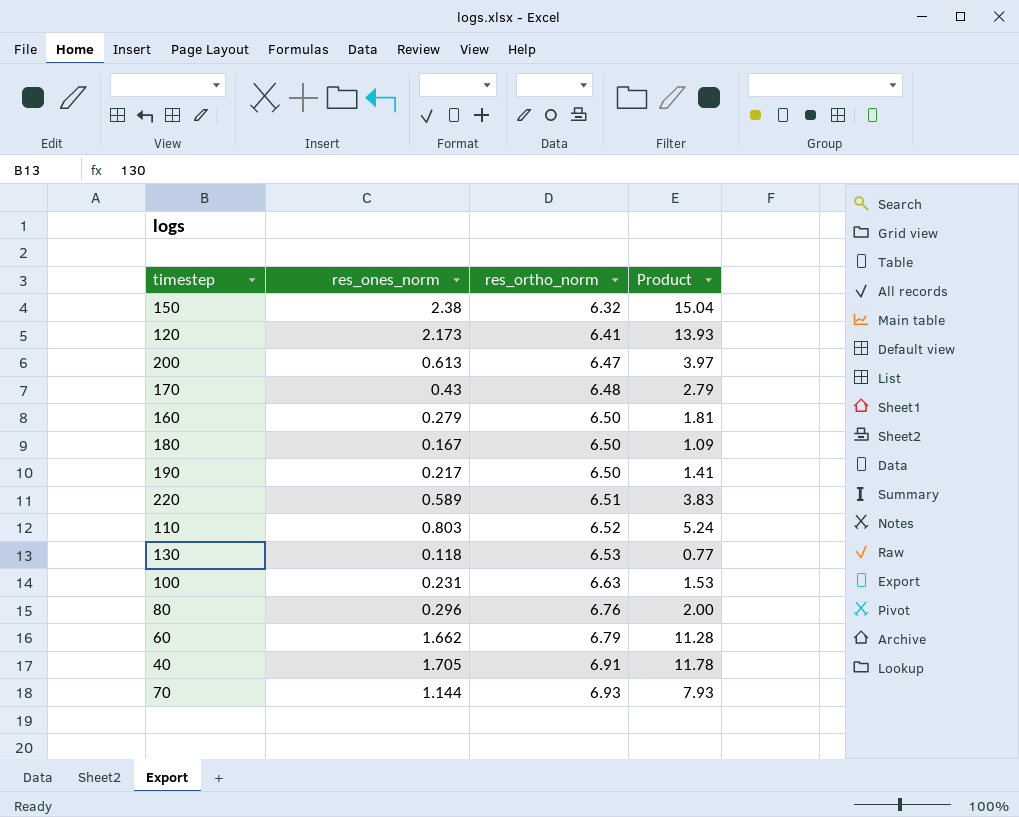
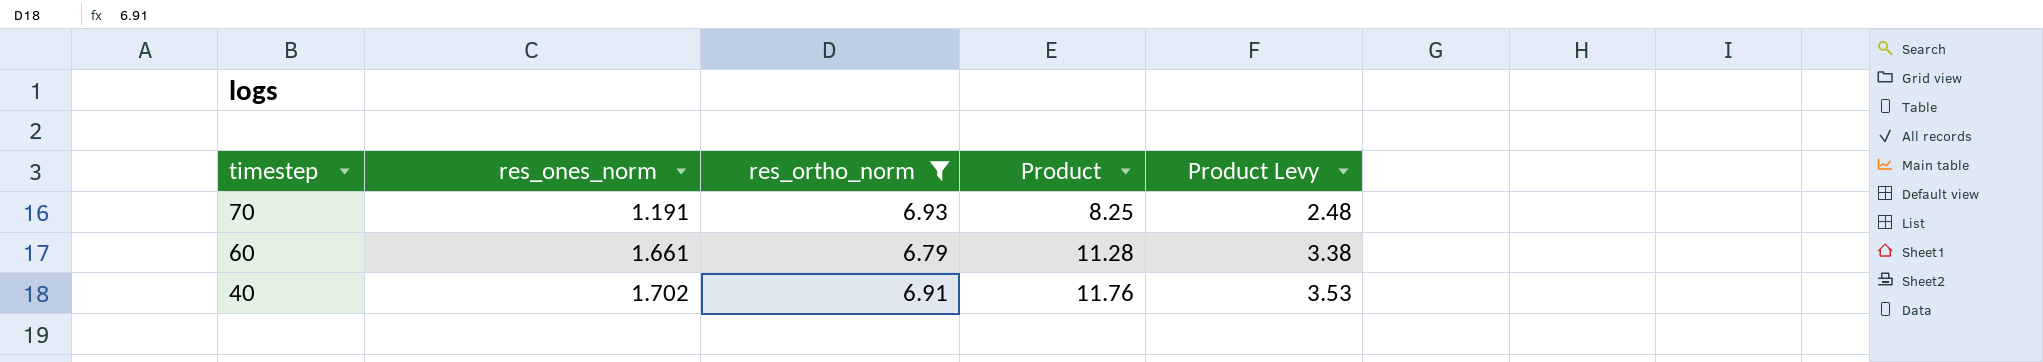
filter: none -> res_ortho_norm >= 6.79
row order: res_ortho_norm ascending -> timestep descending
column Product Levy | formula: none -> [Product] * 0.3
70 | res_ones_norm: 1.144 -> 1.191
70 | Product: 7.93 -> 8.25
60 | res_ones_norm: 1.662 -> 1.661
40 | res_ones_norm: 1.705 -> 1.702
40 | Product: 11.78 -> 11.76

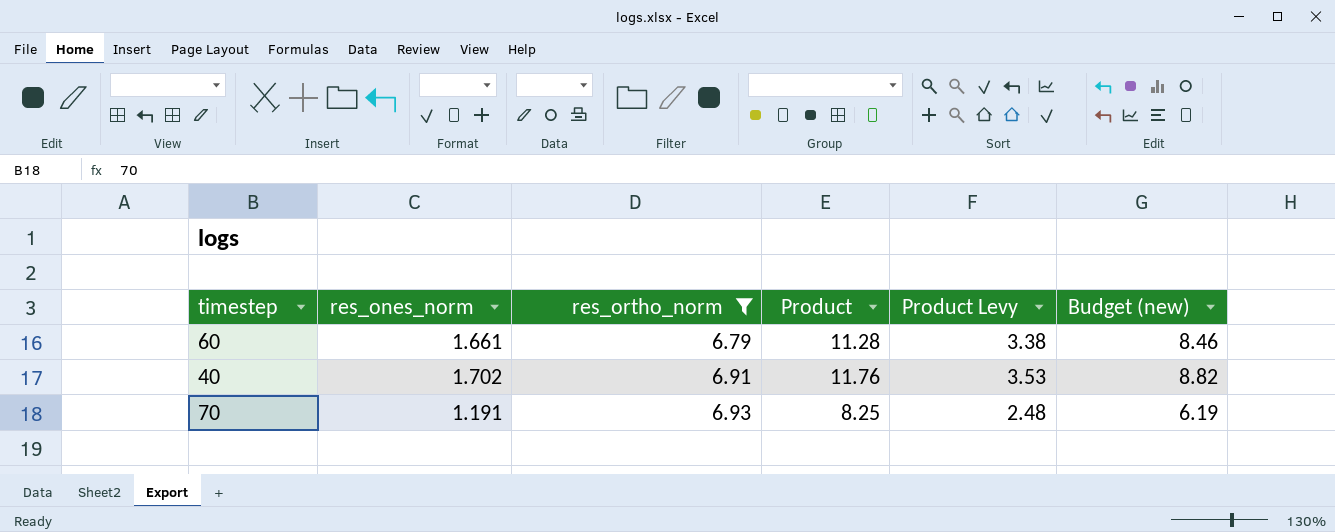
row order: timestep descending -> res_ortho_norm ascending
column Budget (new) | formula: none -> [Product] * 0.75

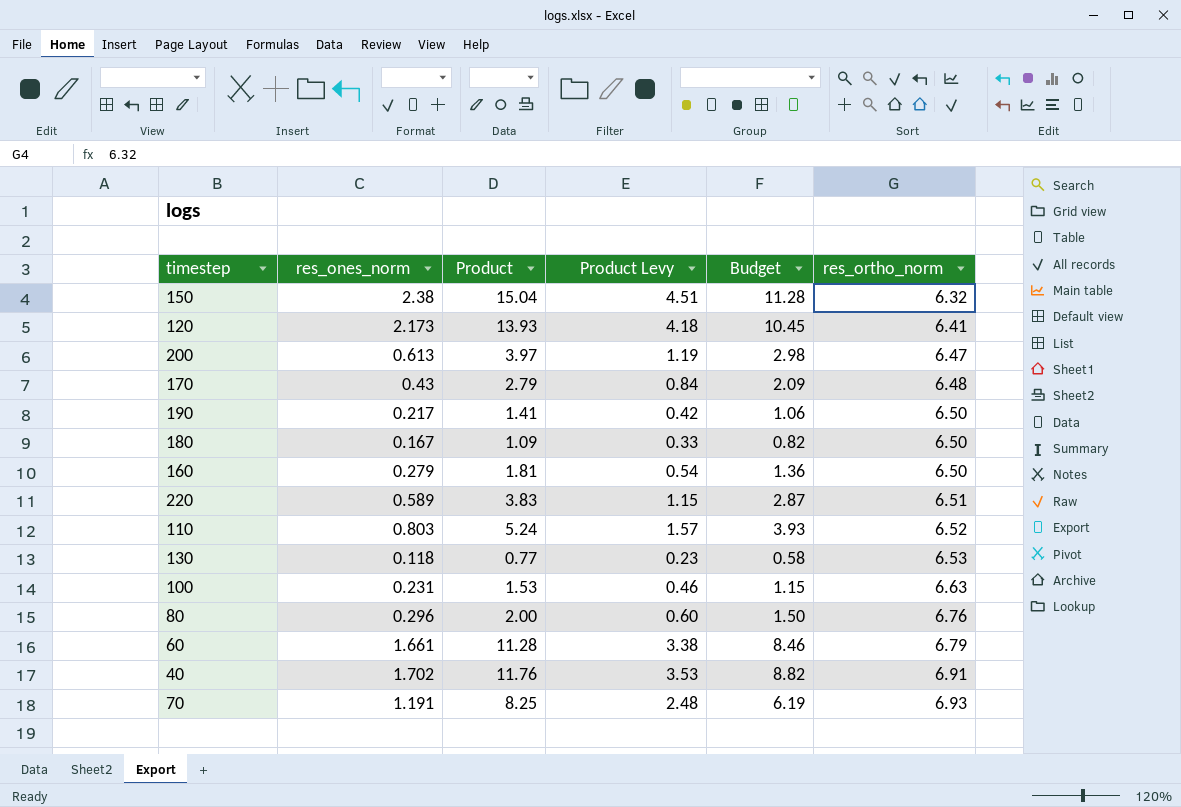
filter: res_ortho_norm >= 6.79 -> none
column name: Budget (new) -> Budget
column res_ortho_norm | position: 3 -> 6

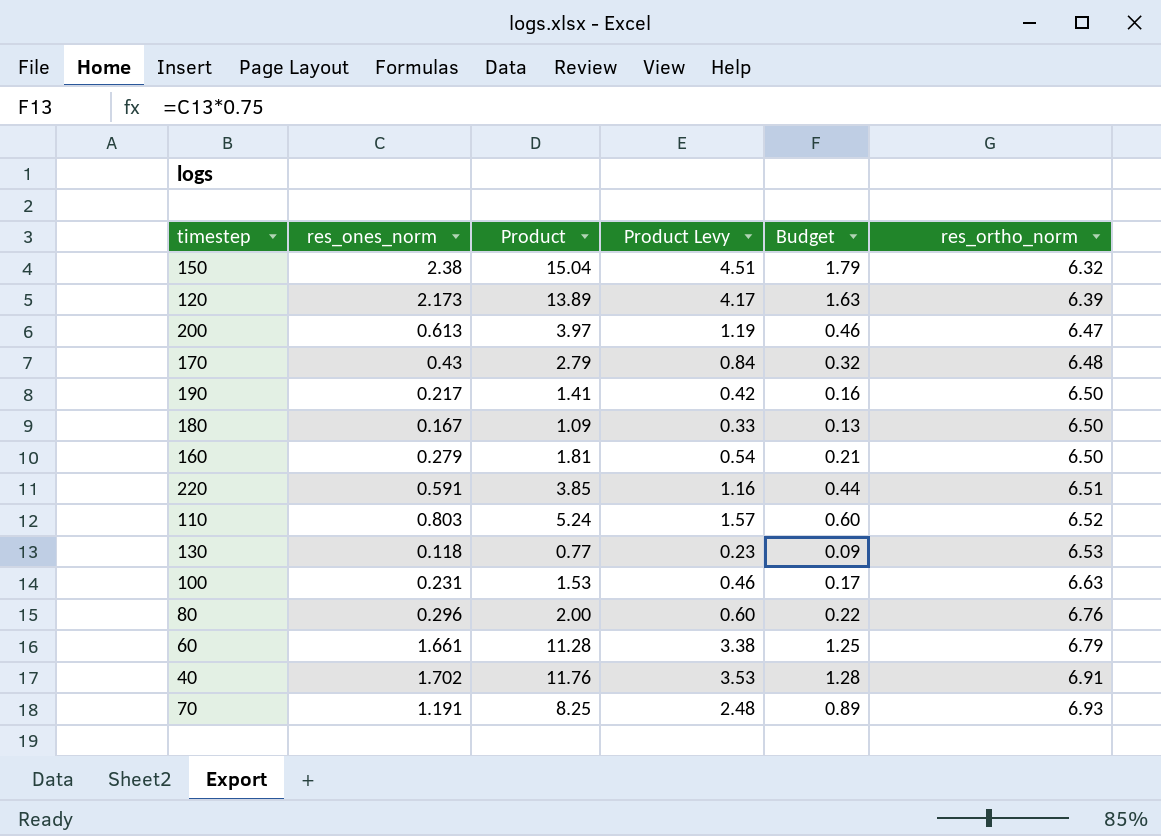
column Budget | formula: [Product] * 0.75 -> [res_ones_norm] * 0.75
120 | Product: 13.93 -> 13.89
120 | Product Levy: 4.18 -> 4.17
120 | res_ortho_norm: 6.41 -> 6.39
220 | res_ones_norm: 0.589 -> 0.591
220 | Product: 3.83 -> 3.85
220 | Product Levy: 1.15 -> 1.16

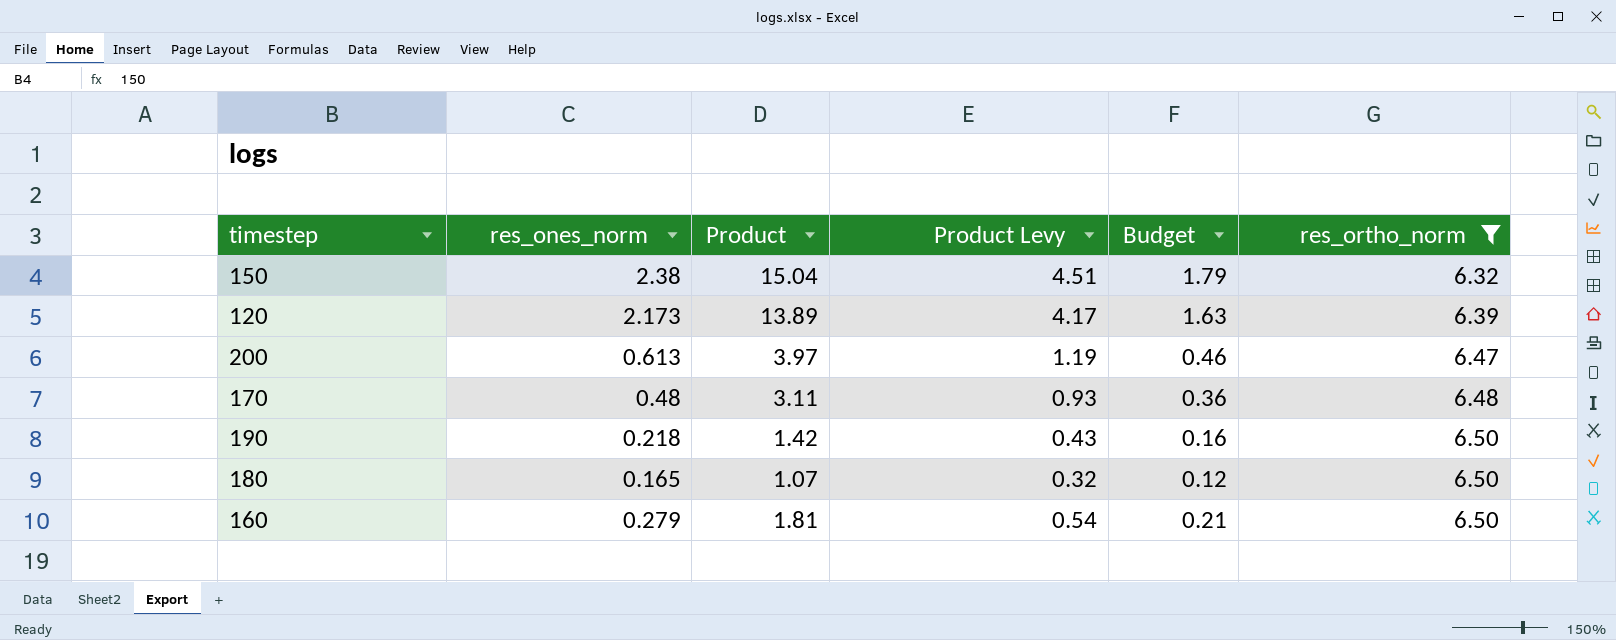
filter: none -> res_ortho_norm <= 6.50
170 | res_ones_norm: 0.43 -> 0.48
170 | Product: 2.79 -> 3.11
170 | Product Levy: 0.84 -> 0.93
170 | Budget: 0.32 -> 0.36
190 | res_ones_norm: 0.217 -> 0.218
190 | Product: 1.41 -> 1.42
190 | Product Levy: 0.42 -> 0.43
180 | res_ones_norm: 0.167 -> 0.165
180 | Product: 1.09 -> 1.07
180 | Product Levy: 0.33 -> 0.32
180 | Budget: 0.13 -> 0.12

